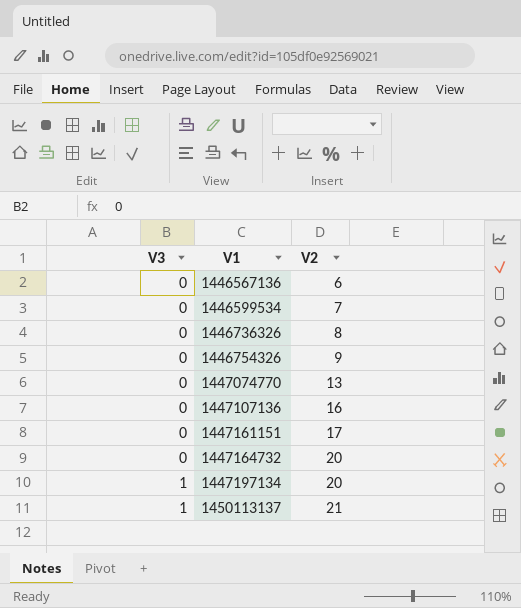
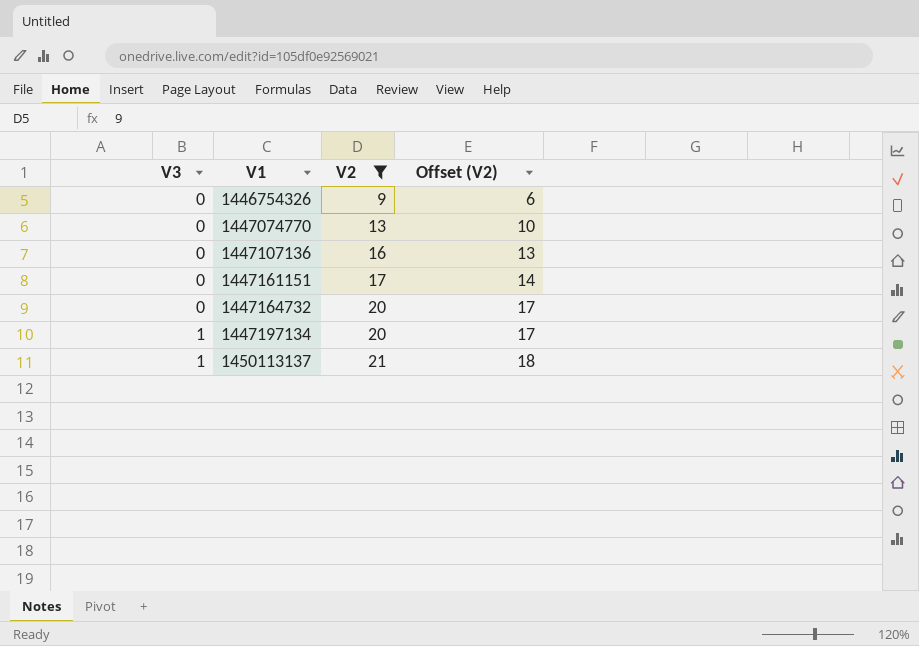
filter: none -> V2 >= 9
column Offset (V2) | formula: none -> [V2] - 3

